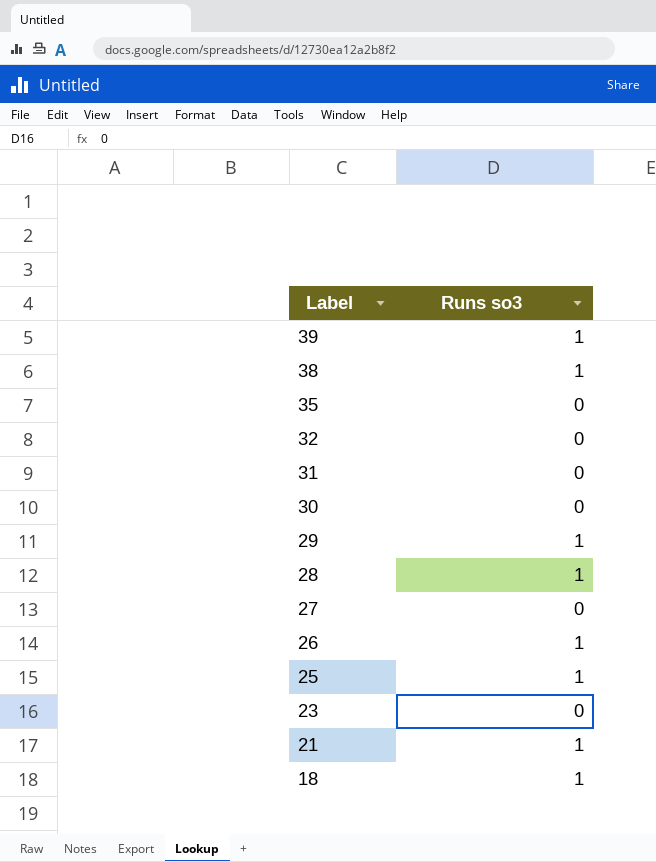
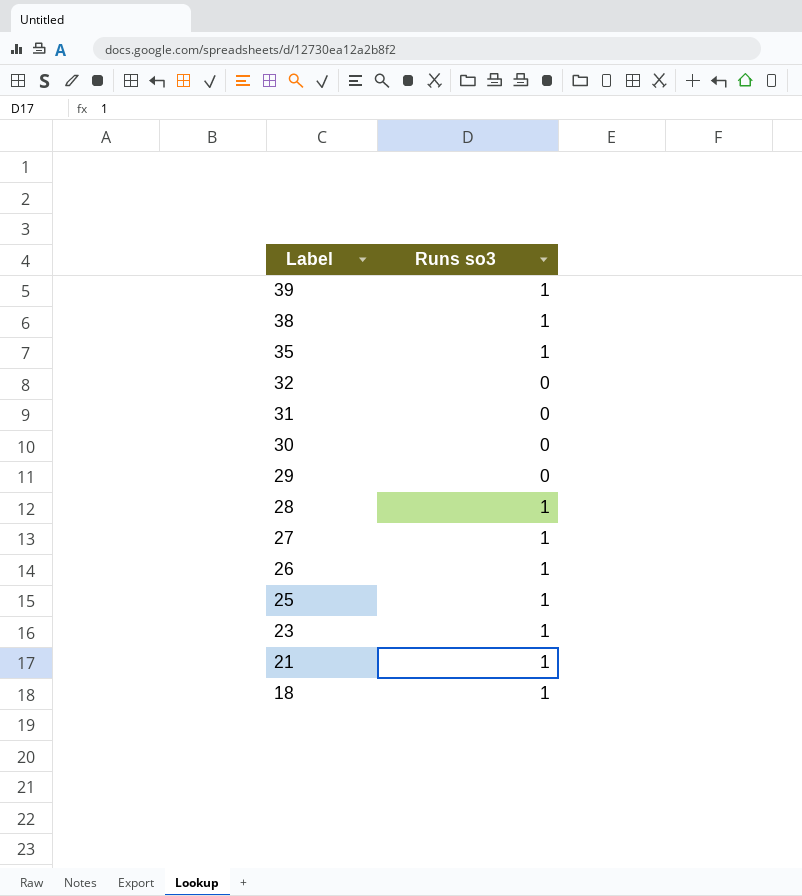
35 | Runs so3: 0 -> 1
29 | Runs so3: 1 -> 0
27 | Runs so3: 0 -> 1
23 | Runs so3: 0 -> 1

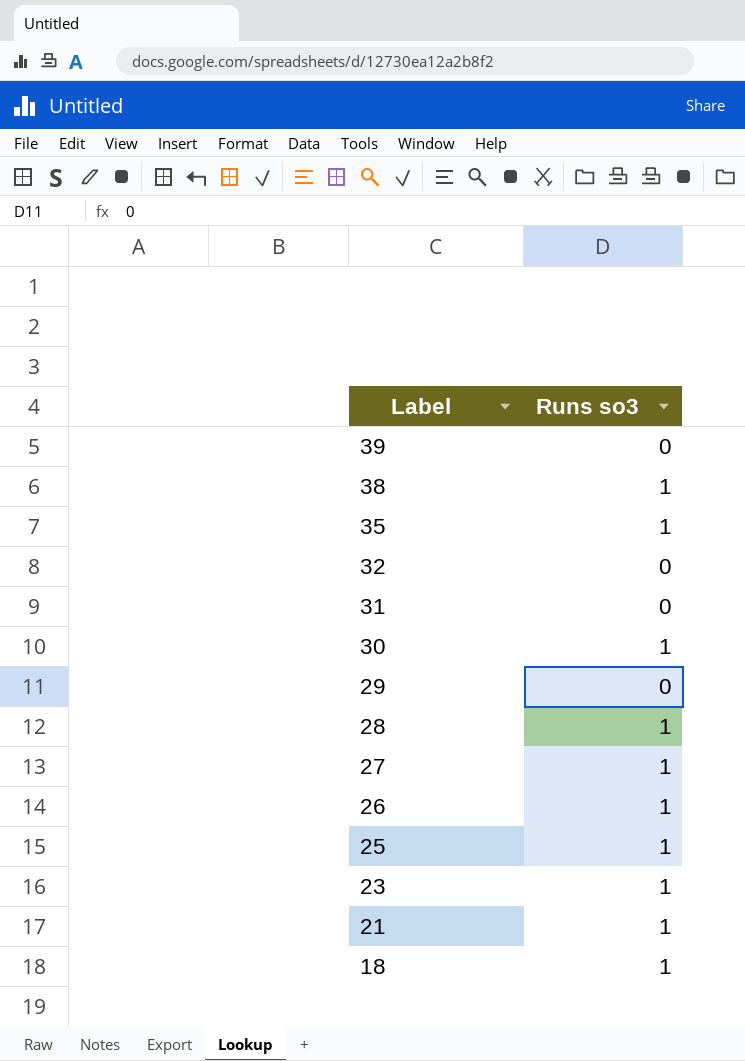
39 | Runs so3: 1 -> 0
30 | Runs so3: 0 -> 1

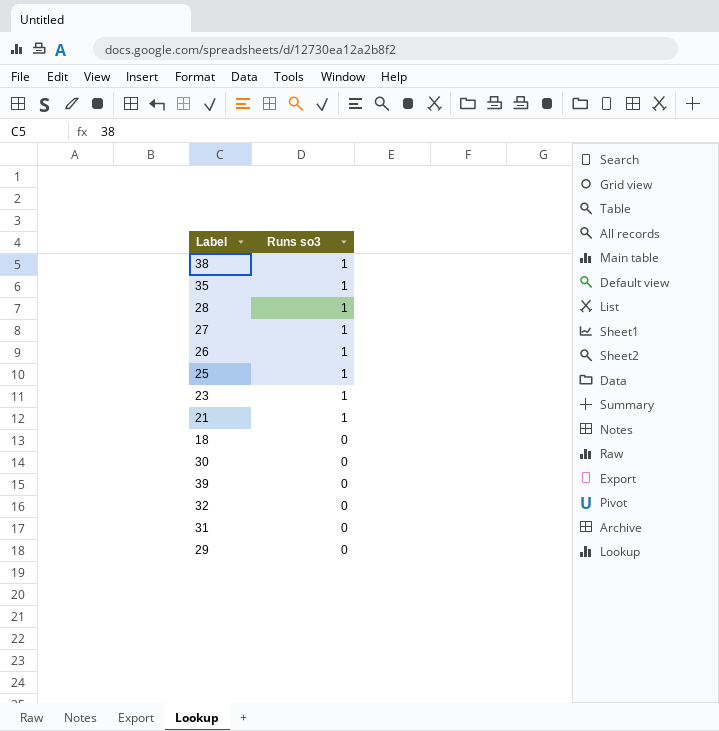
row order: Label descending -> Runs so3 descending
18 | Runs so3: 1 -> 0
30 | Runs so3: 1 -> 0

